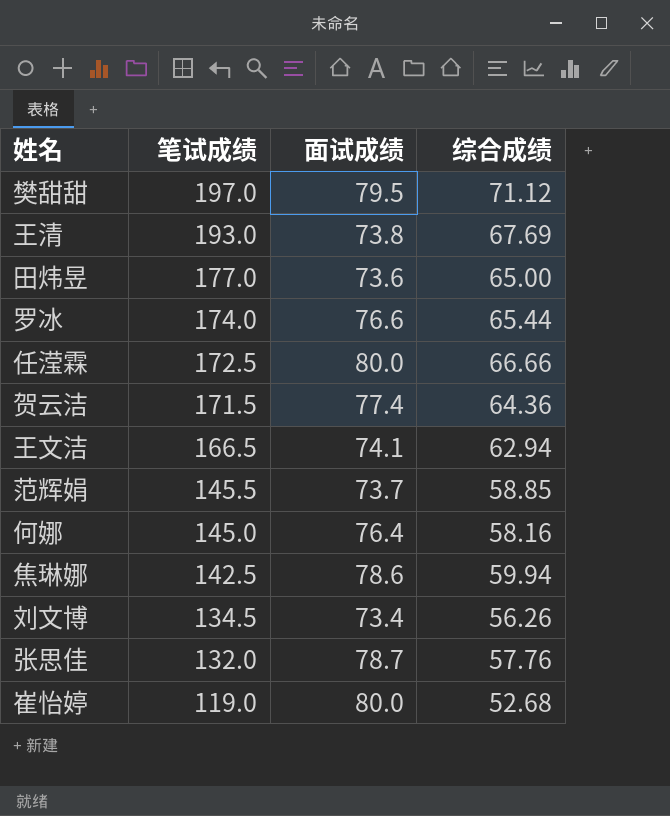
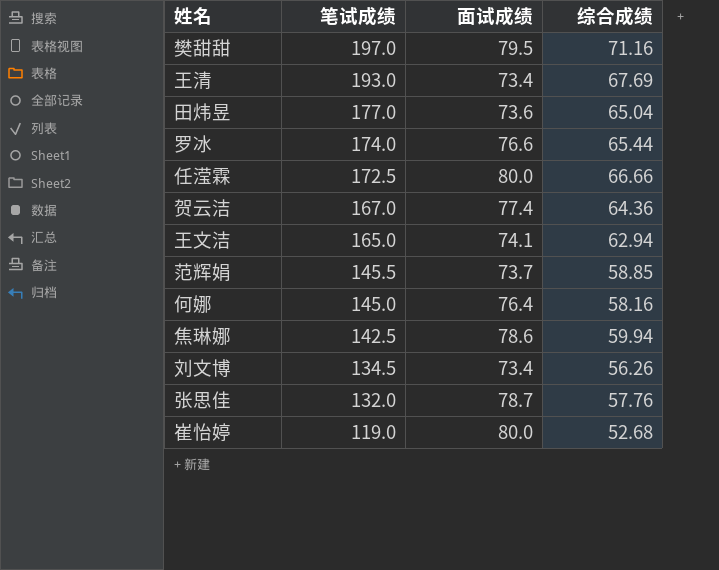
樊甜甜 | 综合成绩: 71.12 -> 71.16
王清 | 面试成绩: 73.8 -> 73.4
田炜昱 | 综合成绩: 65.00 -> 65.04
贺云洁 | 笔试成绩: 171.5 -> 167.0
王文洁 | 笔试成绩: 166.5 -> 165.0

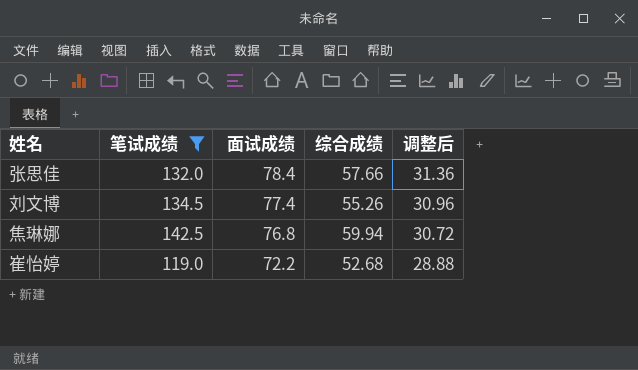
filter: none -> 笔试成绩 <= 142.5
row order: 笔试成绩 descending -> 面试成绩 descending
column 调整后 | formula: none -> [面试成绩] * 0.4
张思佳 | 面试成绩: 78.7 -> 78.4
张思佳 | 综合成绩: 57.76 -> 57.66
刘文博 | 面试成绩: 73.4 -> 77.4
刘文博 | 综合成绩: 56.26 -> 55.26
焦琳娜 | 面试成绩: 78.6 -> 76.8
崔怡婷 | 面试成绩: 80.0 -> 72.2

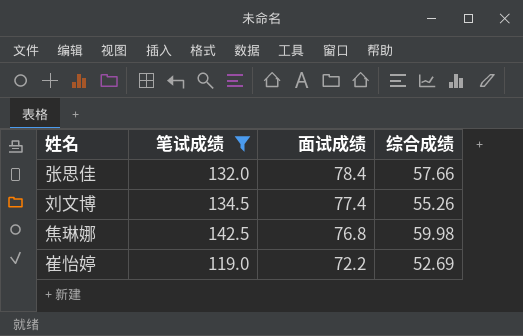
column 调整后 | formula: [面试成绩] * 0.4 -> none
焦琳娜 | 综合成绩: 59.94 -> 59.98
崔怡婷 | 综合成绩: 52.68 -> 52.69

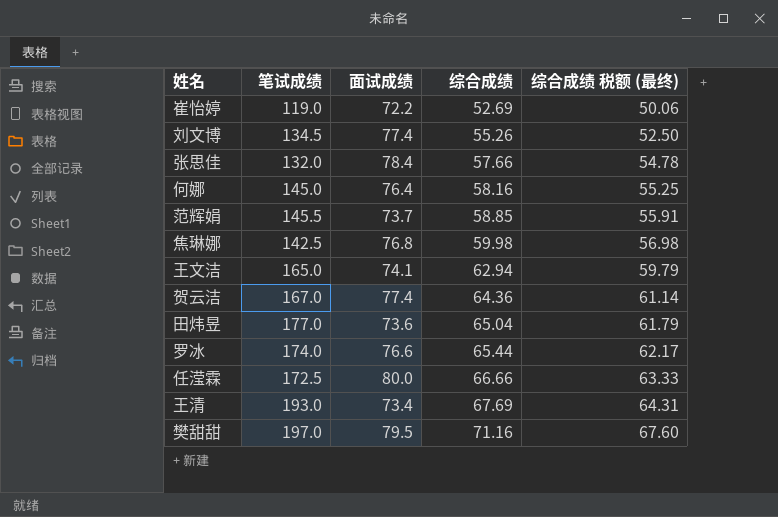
filter: 笔试成绩 <= 142.5 -> none
row order: 面试成绩 descending -> 综合成绩 ascending
column 综合成绩 税额 (最终) | formula: none -> [综合成绩] * 0.95

